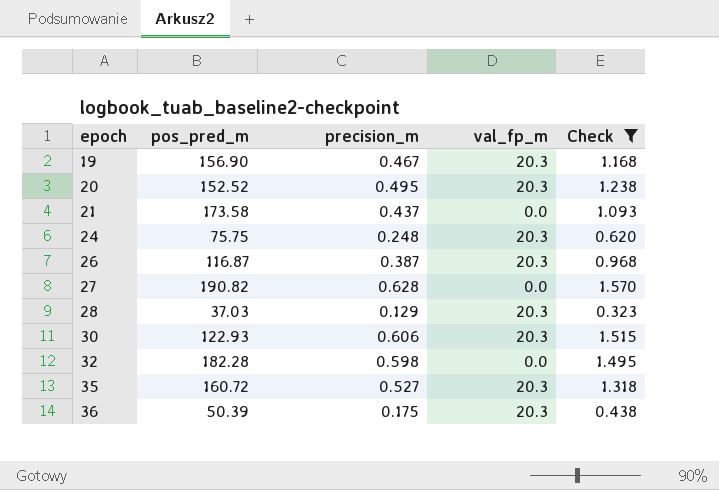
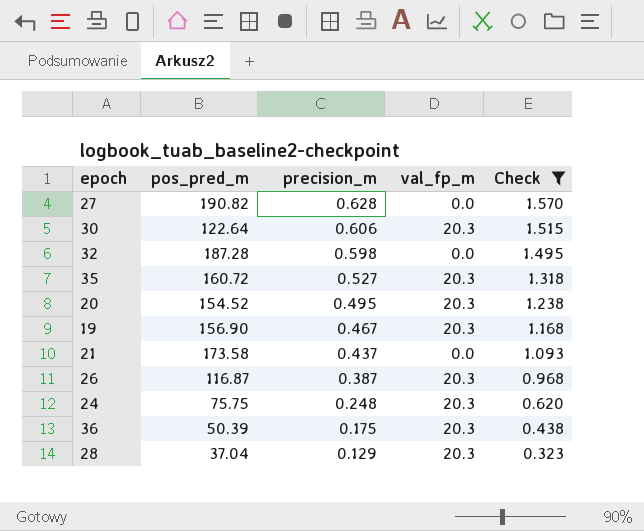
row order: epoch ascending -> precision_m descending
30 | pos_pred_m: 122.93 -> 122.64
32 | pos_pred_m: 182.28 -> 187.28
20 | pos_pred_m: 152.52 -> 154.52
28 | pos_pred_m: 37.03 -> 37.04

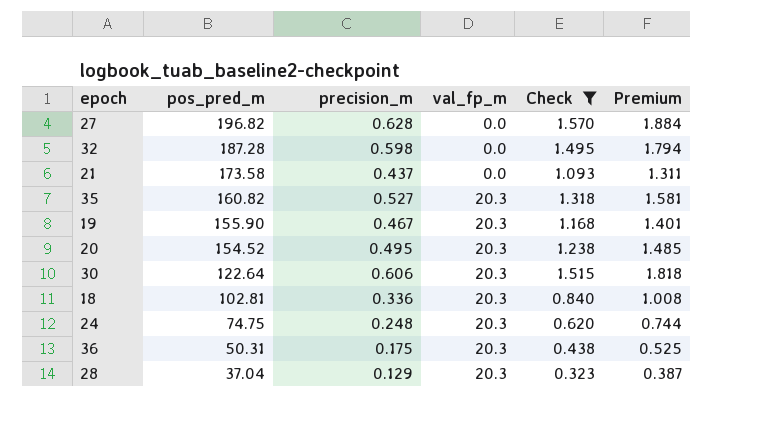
row order: precision_m descending -> pos_pred_m descending
column Premium | formula: none -> [precision_m] * 3
row 26: 116.87 | 0.387 | 20.3 | 0.968 -> none
27 | pos_pred_m: 190.82 -> 196.82
35 | pos_pred_m: 160.72 -> 160.82
19 | pos_pred_m: 156.90 -> 155.90
row 18: none -> 102.81 | 0.336 | 20.3 | 0.840 | 1.008
24 | pos_pred_m: 75.75 -> 74.75
36 | pos_pred_m: 50.39 -> 50.31

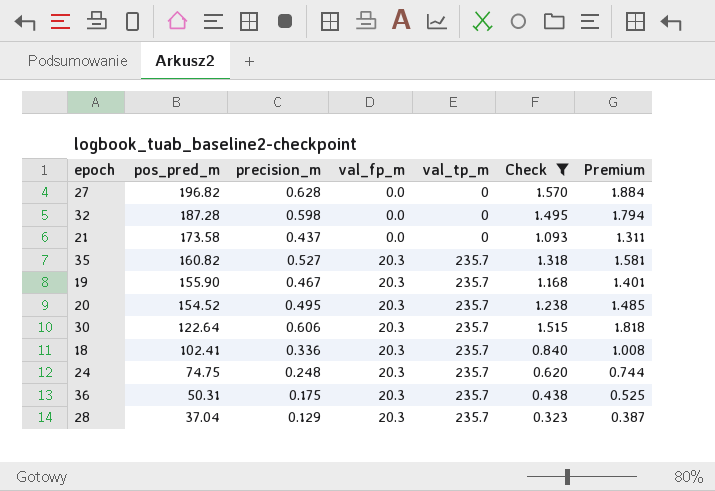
column val_tp_m | position: none -> 5
18 | pos_pred_m: 102.81 -> 102.41

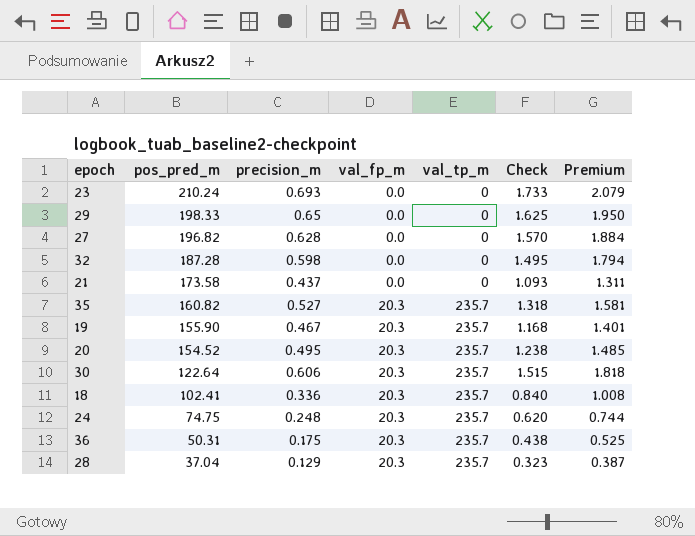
filter: Check <= 1.570 -> none

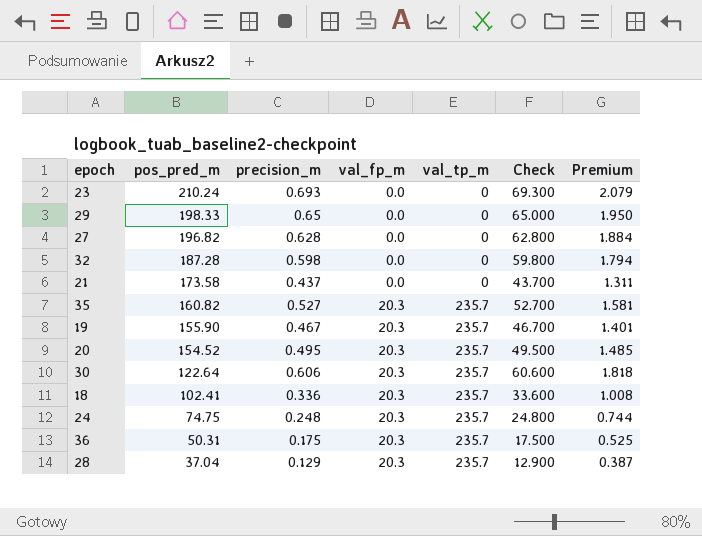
column Check | formula: [precision_m] * 2.5 -> [precision_m] * 100

